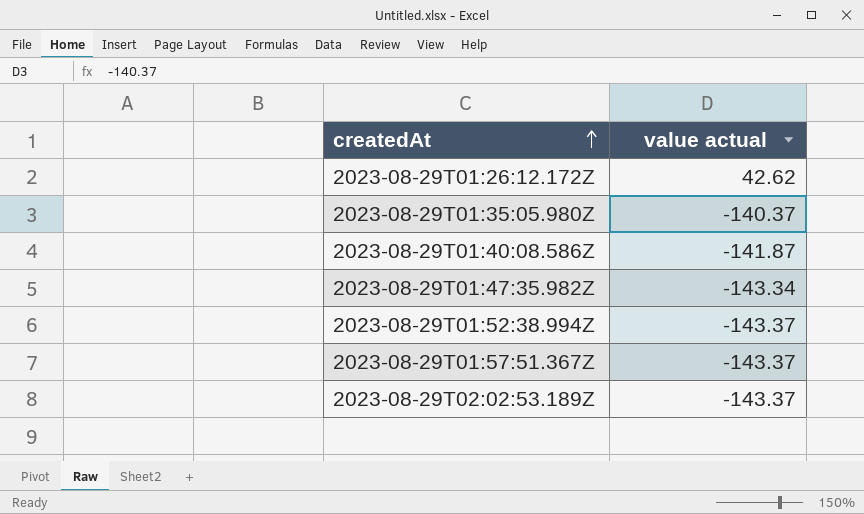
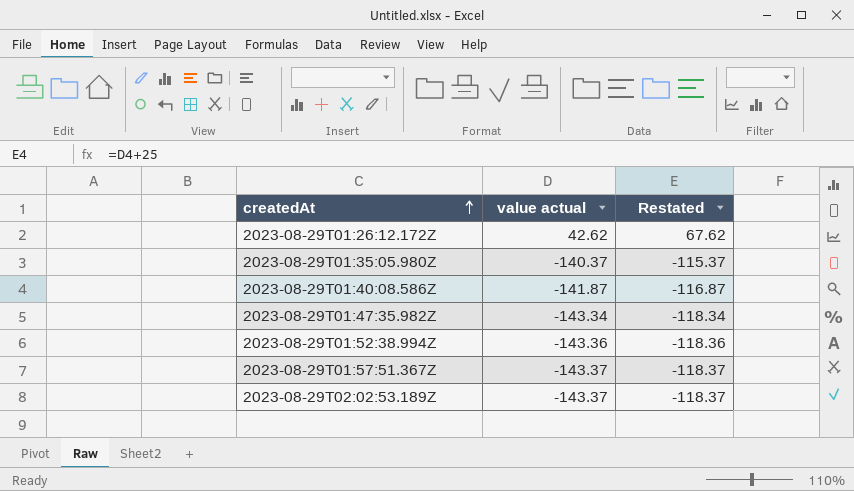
column Restated | formula: none -> [value actual] + 25
2023-08-29T01:52:38.994Z | value actual: -143.37 -> -143.36

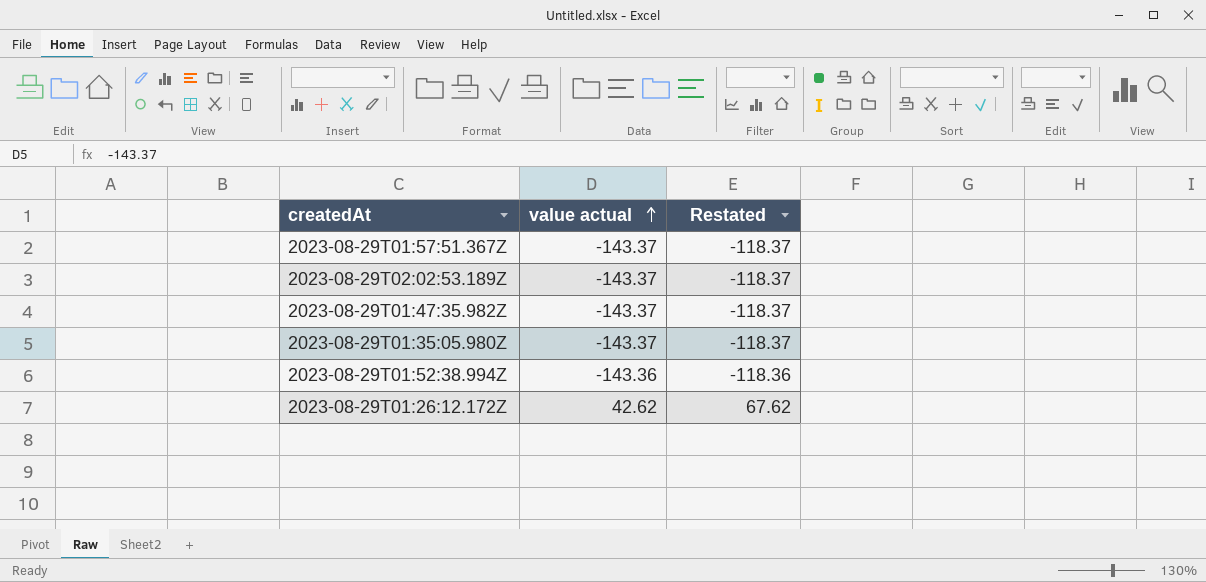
row order: createdAt ascending -> value actual ascending
row 2023-08-29T01:40:08.586Z: -141.87 | -116.87 -> none
2023-08-29T01:47:35.982Z | value actual: -143.34 -> -143.37
2023-08-29T01:47:35.982Z | Restated: -118.34 -> -118.37
2023-08-29T01:35:05.980Z | value actual: -140.37 -> -143.37
2023-08-29T01:35:05.980Z | Restated: -115.37 -> -118.37

